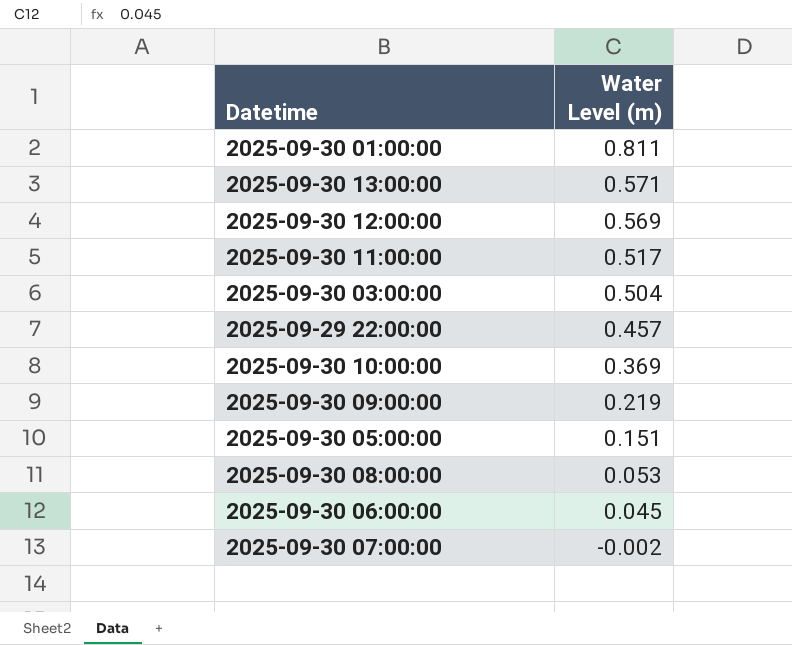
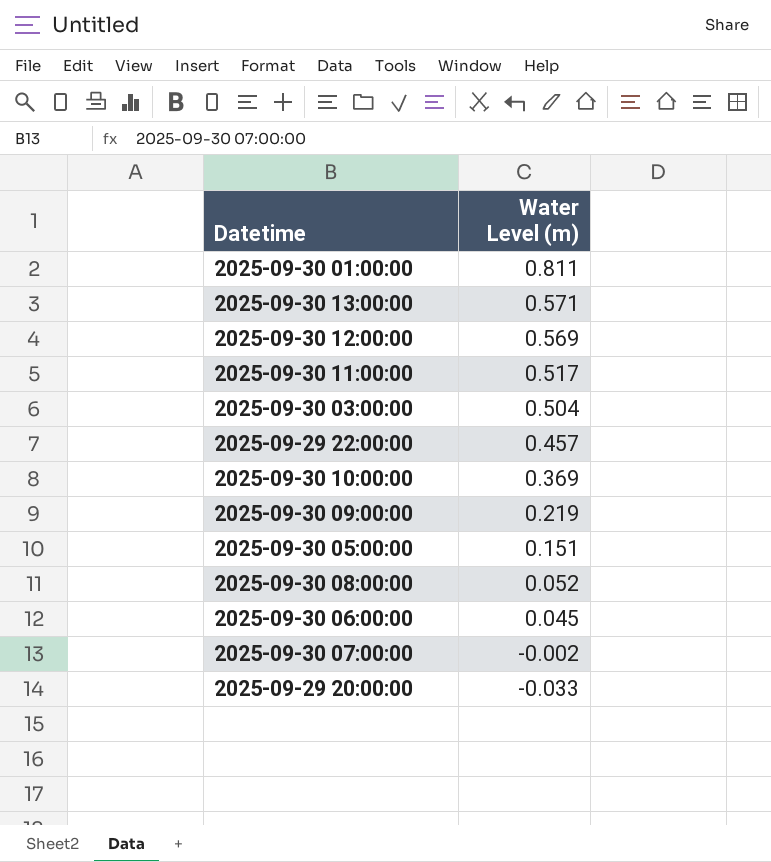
2025-09-30 08:00:00 | Water Level (m): 0.053 -> 0.052
row 2025-09-29 20:00:00: none -> -0.033

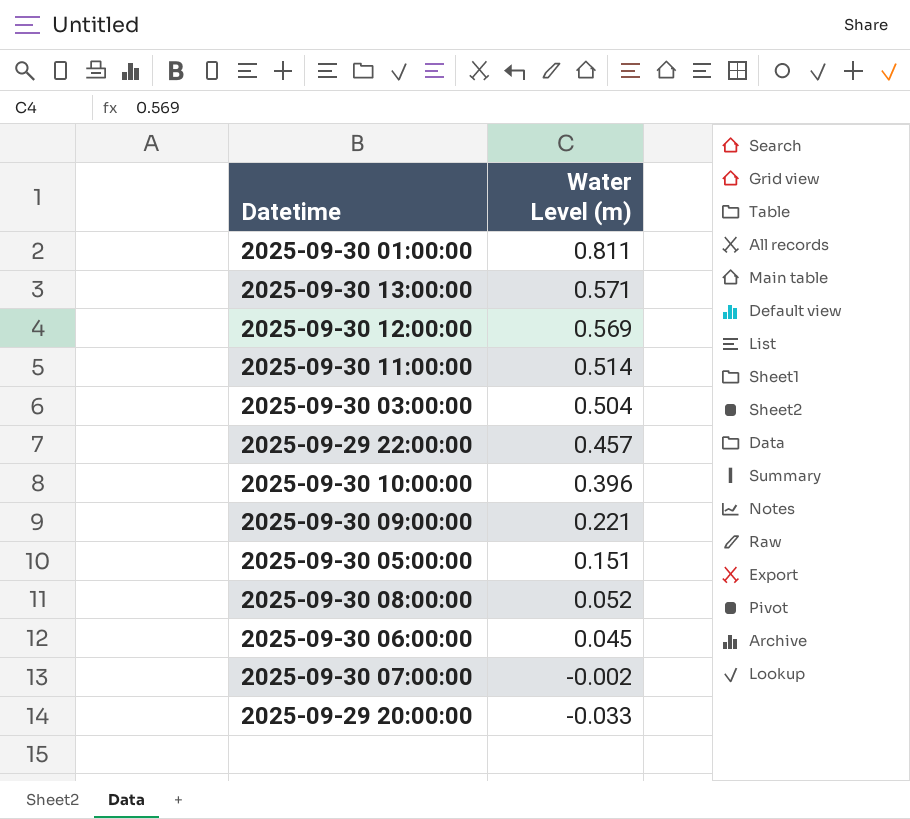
2025-09-30 11:00:00 | Water Level (m): 0.517 -> 0.514
2025-09-30 10:00:00 | Water Level (m): 0.369 -> 0.396
2025-09-30 09:00:00 | Water Level (m): 0.219 -> 0.221

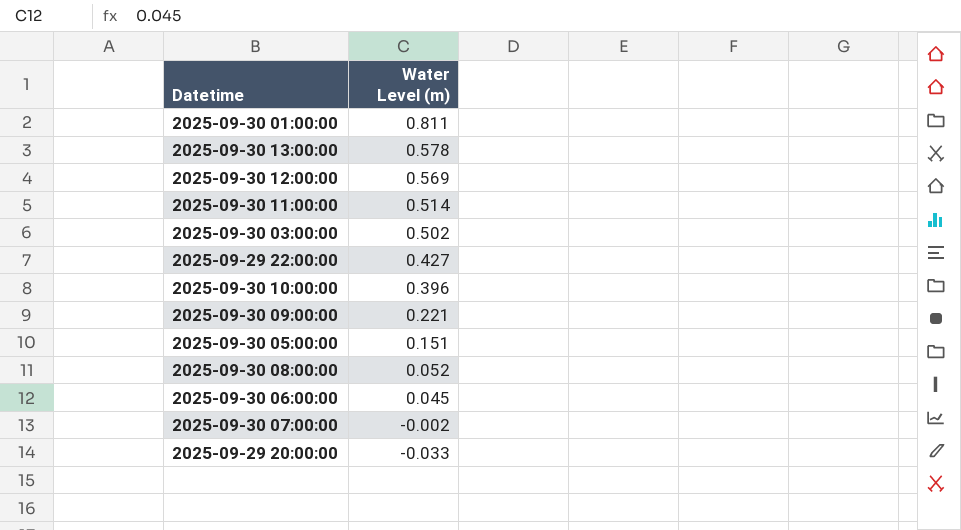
2025-09-30 13:00:00 | Water Level (m): 0.571 -> 0.578
2025-09-30 03:00:00 | Water Level (m): 0.504 -> 0.502
2025-09-29 22:00:00 | Water Level (m): 0.457 -> 0.427

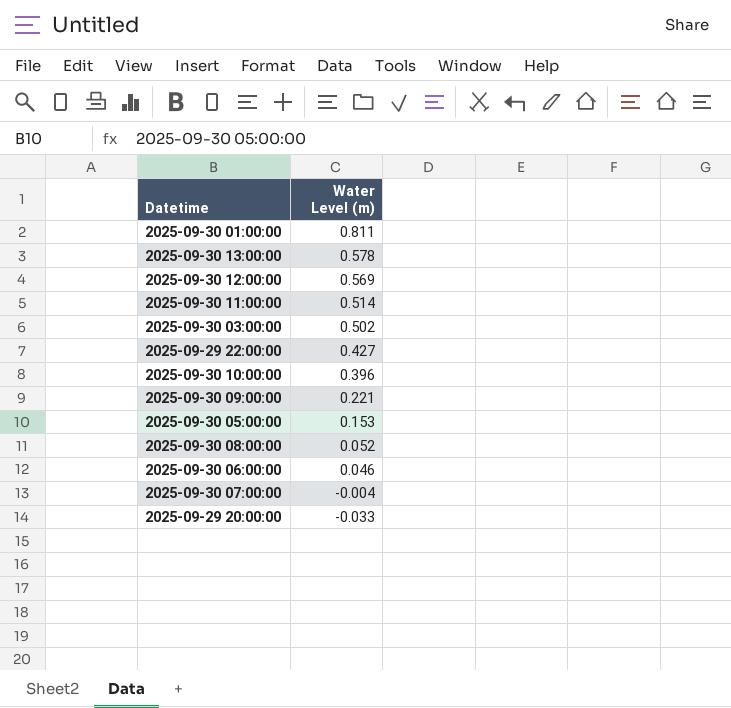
2025-09-30 05:00:00 | Water Level (m): 0.151 -> 0.153
2025-09-30 06:00:00 | Water Level (m): 0.045 -> 0.046
2025-09-30 07:00:00 | Water Level (m): -0.002 -> -0.004

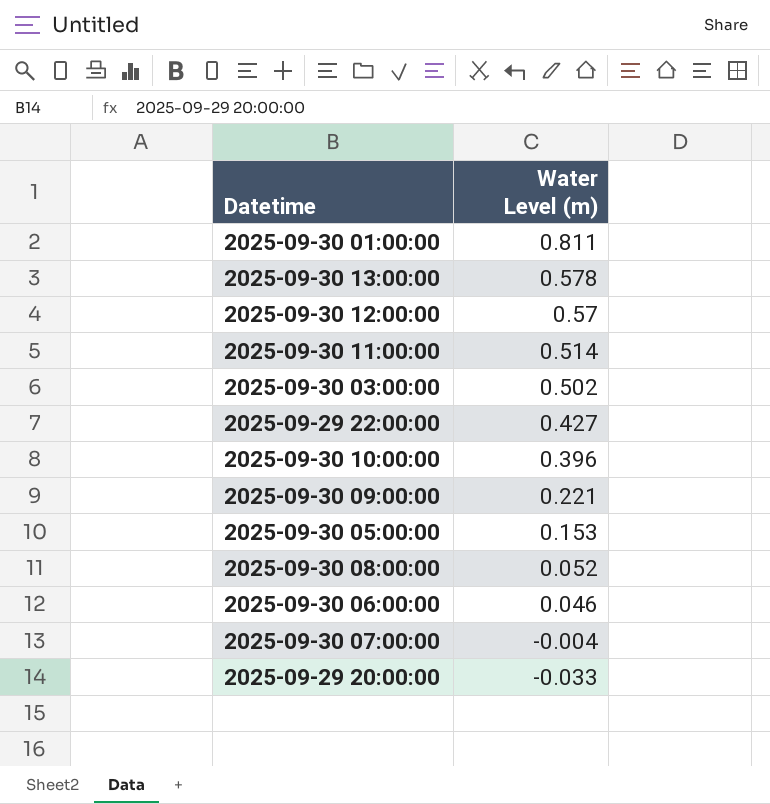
2025-09-30 12:00:00 | Water Level (m): 0.569 -> 0.57

